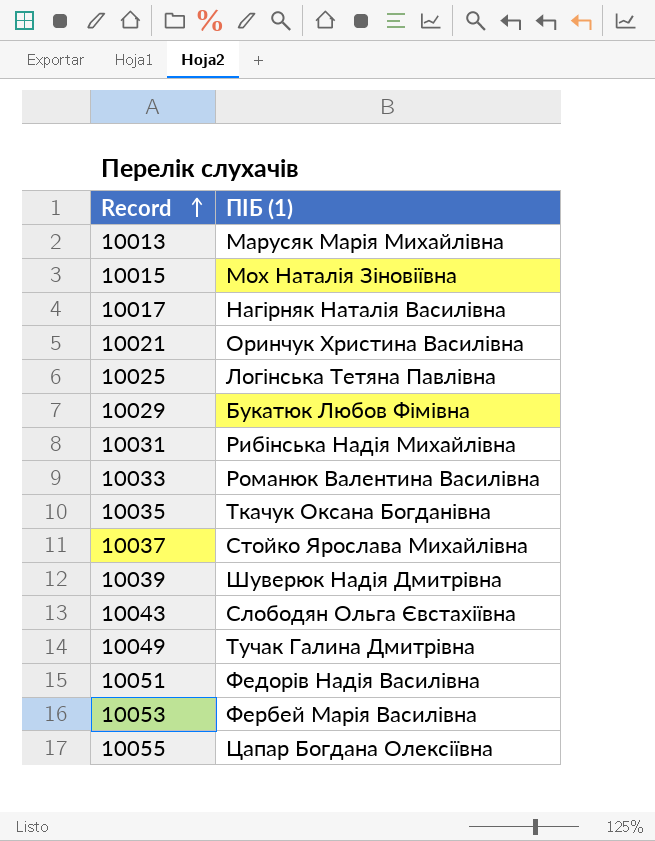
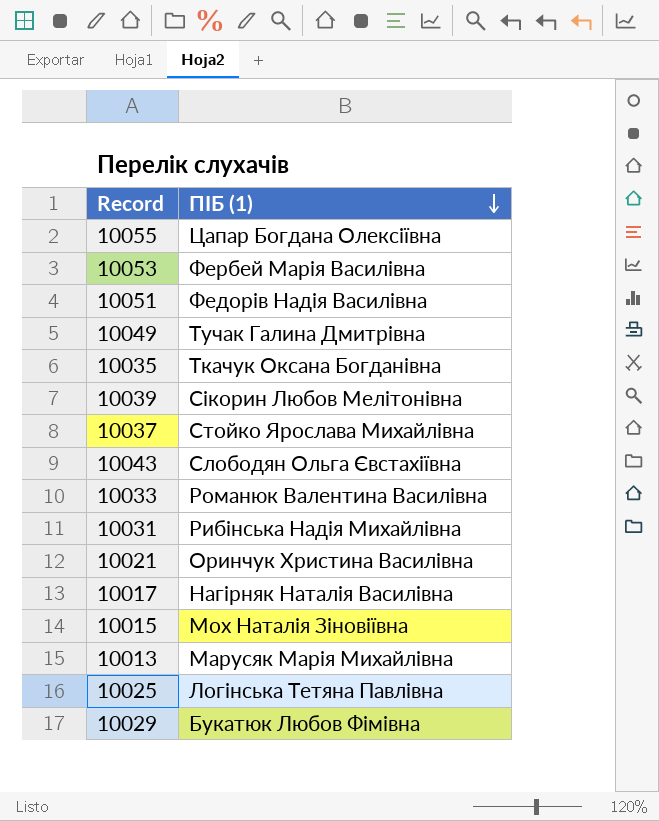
row order: Record ascending -> ПІБ (1) descending
10039 | ПІБ (1): Шуверюк Надія Дмитрівна -> Сікорин Любов Мелітонівна

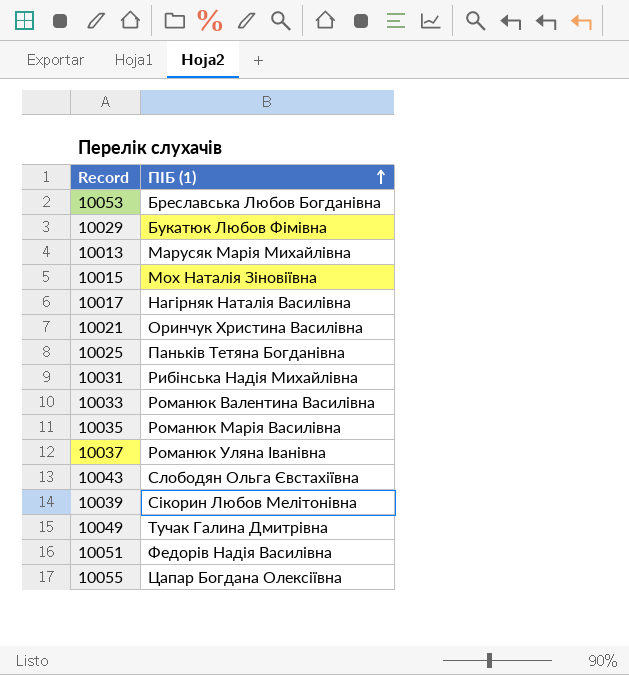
row order: ПІБ (1) descending -> ПІБ (1) ascending
10053 | ПІБ (1): Фербей Марія Василівна -> Бреславська Любов Богданівна
10025 | ПІБ (1): Логінська Тетяна Павлівна -> Паньків Тетяна Богданівна
10035 | ПІБ (1): Ткачук Оксана Богданівна -> Романюк Марія Василівна
10037 | ПІБ (1): Стойко Ярослава Михайлівна -> Романюк Уляна Іванівна

